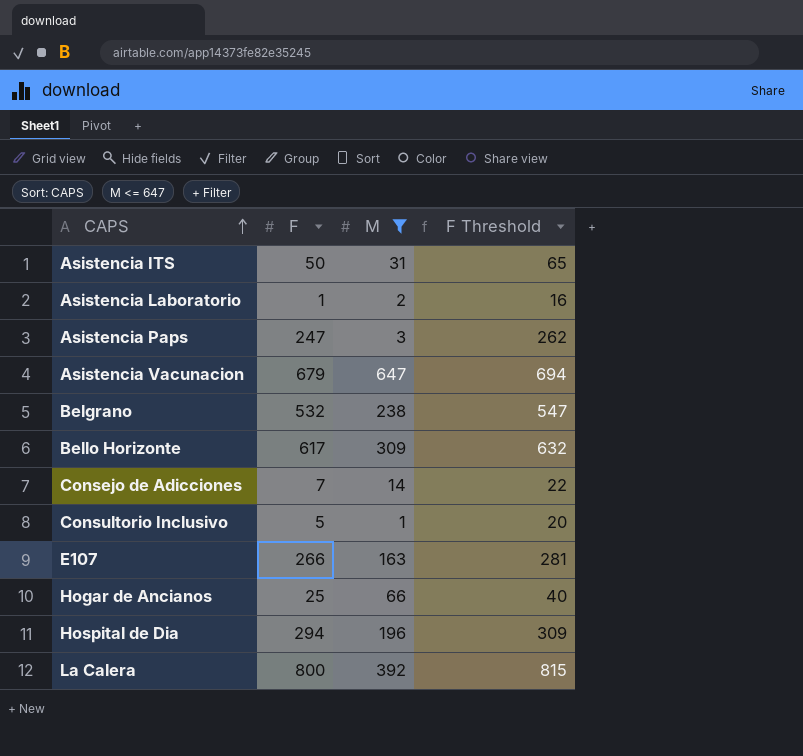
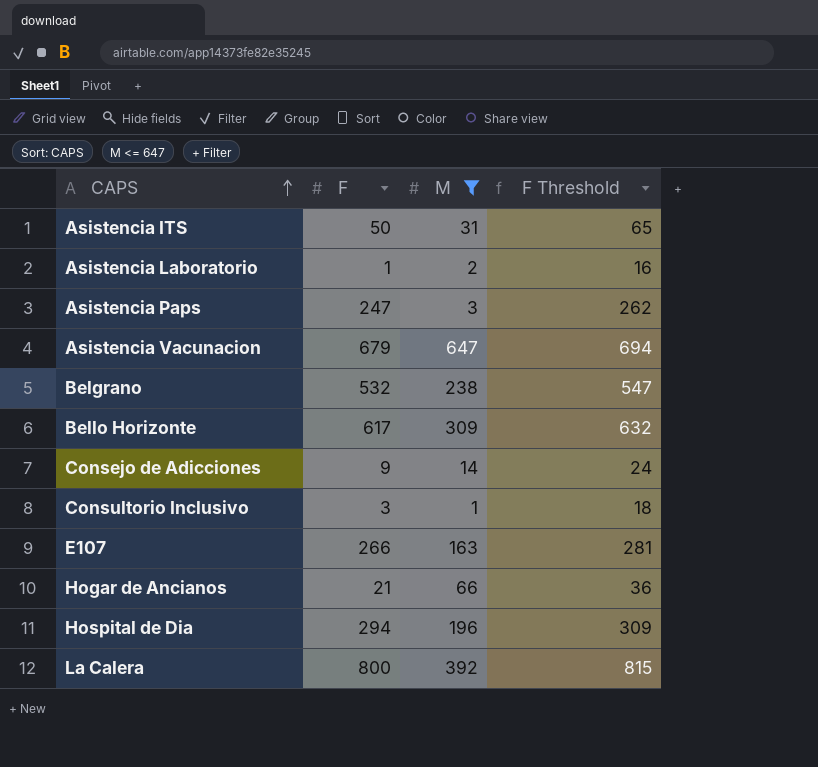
Consejo de Adicciones | F: 7 -> 9
Consejo de Adicciones | F Threshold: 22 -> 24
Consultorio Inclusivo | F: 5 -> 3
Consultorio Inclusivo | F Threshold: 20 -> 18
Hogar de Ancianos | F: 25 -> 21
Hogar de Ancianos | F Threshold: 40 -> 36

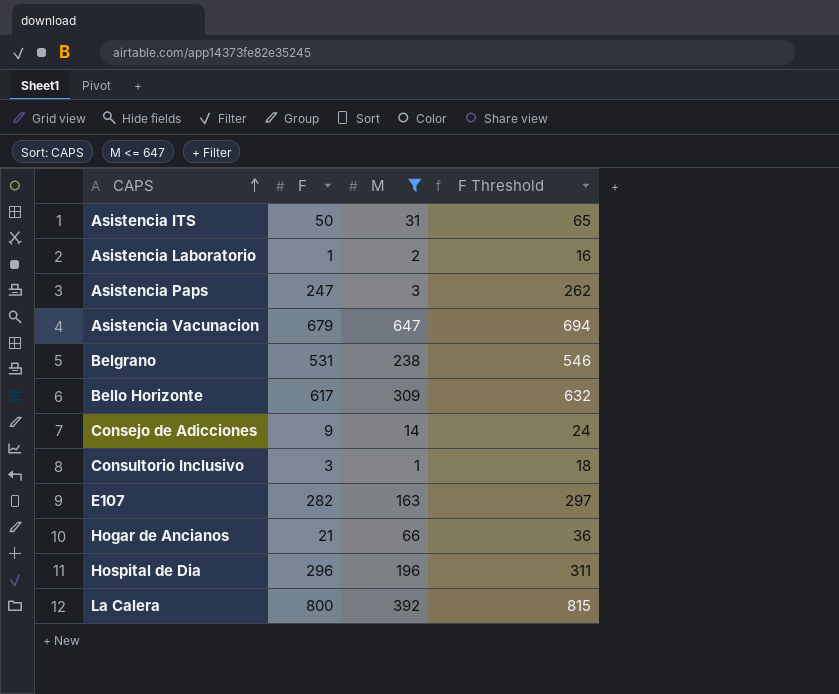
Belgrano | F: 532 -> 531
Belgrano | F Threshold: 547 -> 546
E107 | F: 266 -> 282
E107 | F Threshold: 281 -> 297
Hospital de Dia | F: 294 -> 296
Hospital de Dia | F Threshold: 309 -> 311

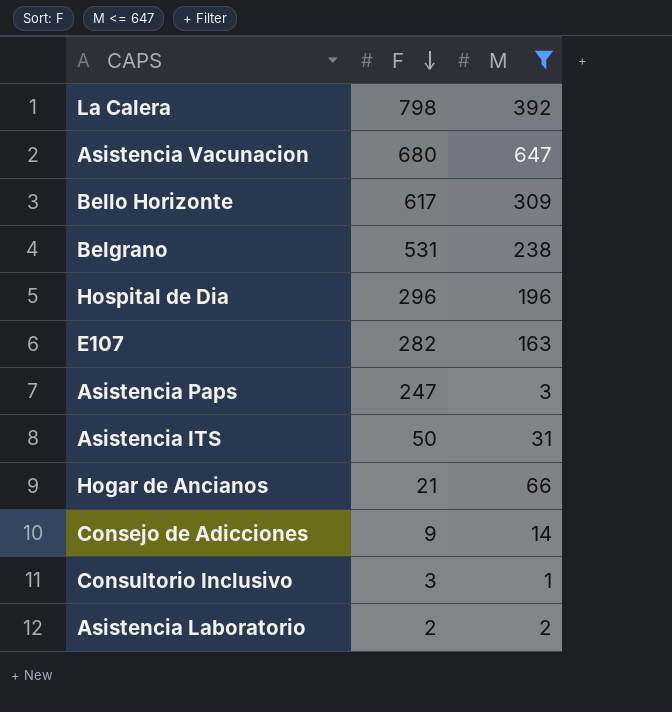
row order: CAPS ascending -> F descending
column F Threshold | formula: [F] + 15 -> none
La Calera | F: 800 -> 798
Asistencia Vacunacion | F: 679 -> 680
Asistencia Laboratorio | F: 1 -> 2

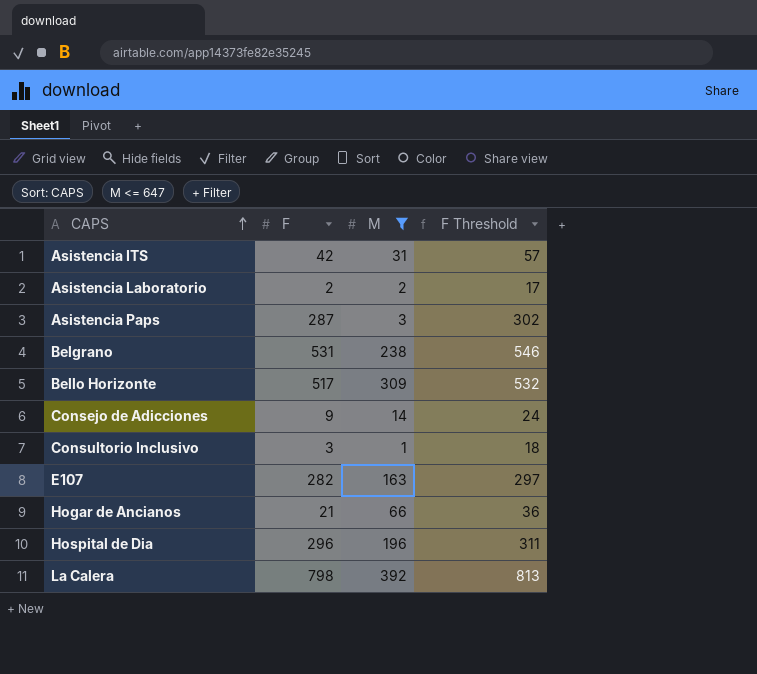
row order: F descending -> CAPS ascending
column F Threshold | formula: none -> [F] + 15
row Asistencia Vacunacion: 680 | 647 -> none
Asistencia ITS | F: 50 -> 42
Asistencia Paps | F: 247 -> 287
Bello Horizonte | F: 617 -> 517

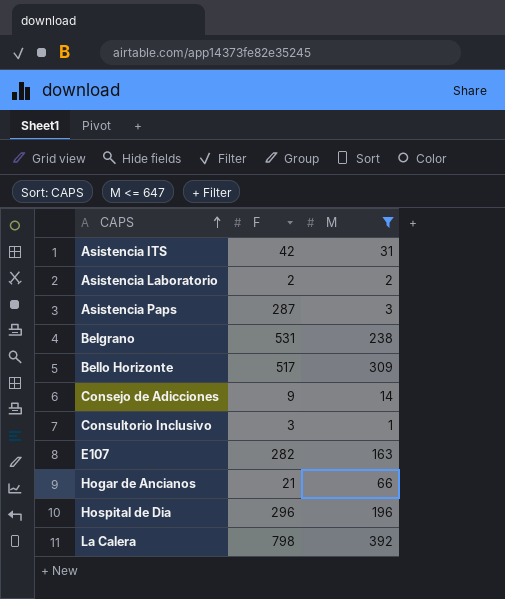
column F Threshold | formula: [F] + 15 -> none

